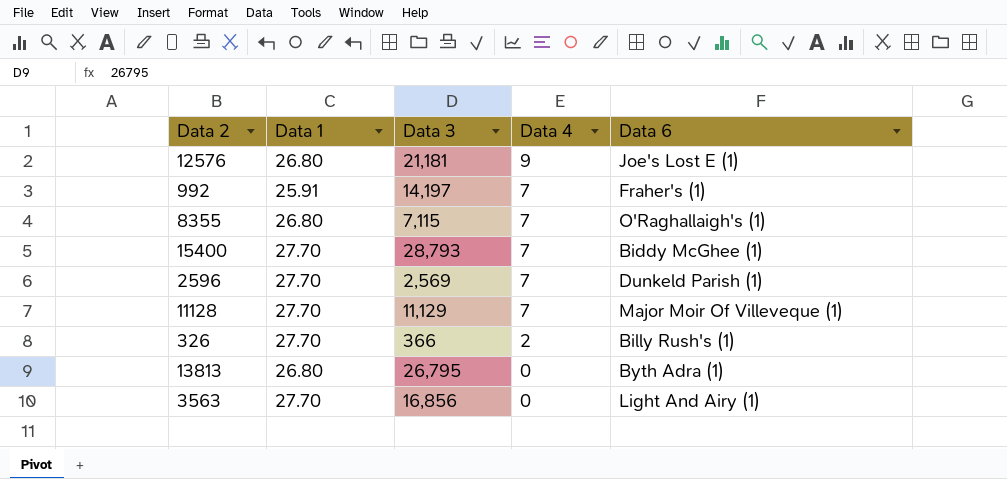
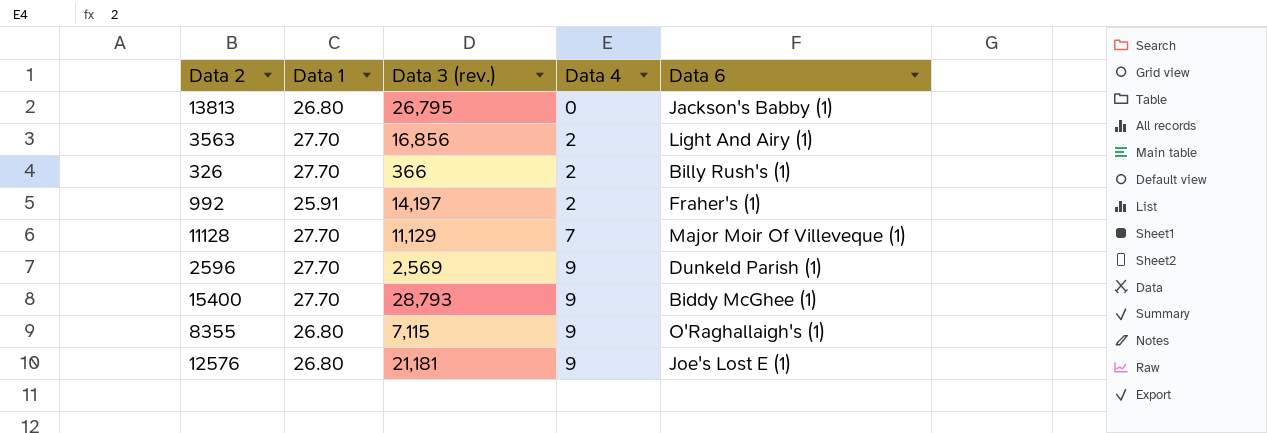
row order: Data 4 descending -> Data 4 ascending
column name: Data 3 -> Data 3 (rev.)
13813 | Data 6: Byth Adra (1) -> Jackson's Babby (1)
3563 | Data 4: 0 -> 2
992 | Data 4: 7 -> 2
2596 | Data 4: 7 -> 9
15400 | Data 4: 7 -> 9
8355 | Data 4: 7 -> 9

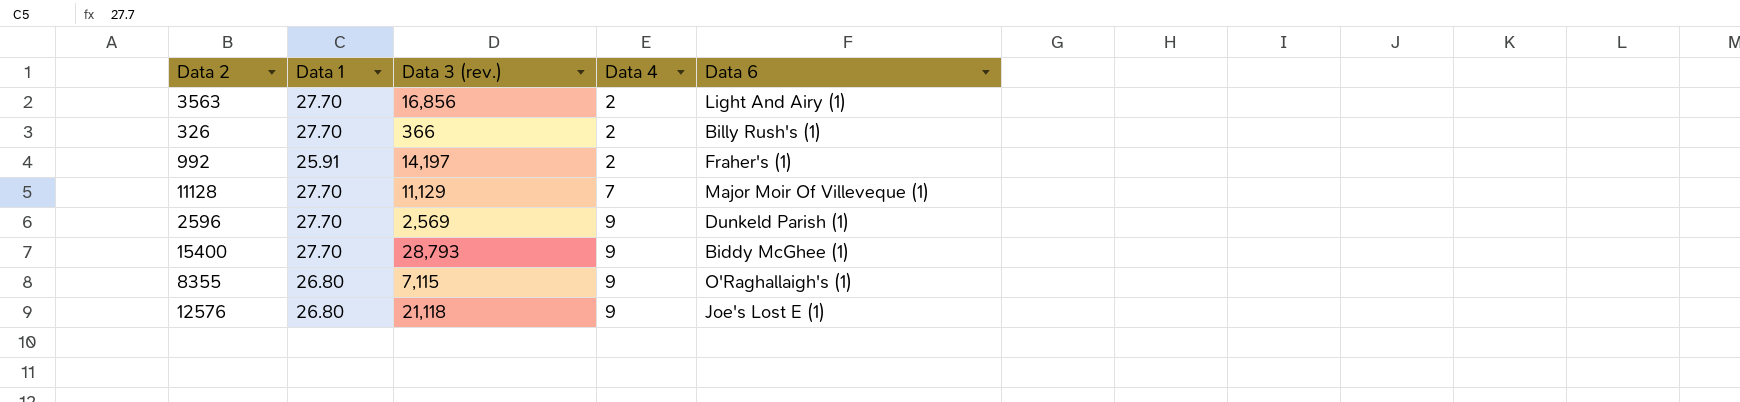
row 13813: 26.80 | 26,795 | 0 | Jackson's Babby (1) -> none
12576 | Data 3 (rev.): 21,181 -> 21,118

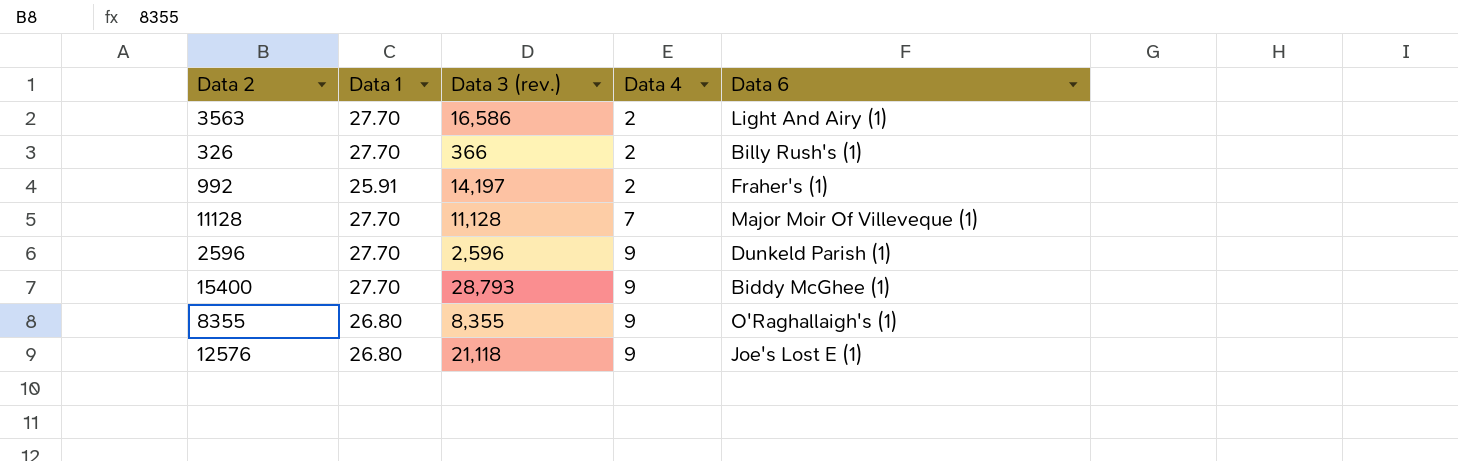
3563 | Data 3 (rev.): 16,856 -> 16,586
11128 | Data 3 (rev.): 11,129 -> 11,128
2596 | Data 3 (rev.): 2,569 -> 2,596
8355 | Data 3 (rev.): 7,115 -> 8,355

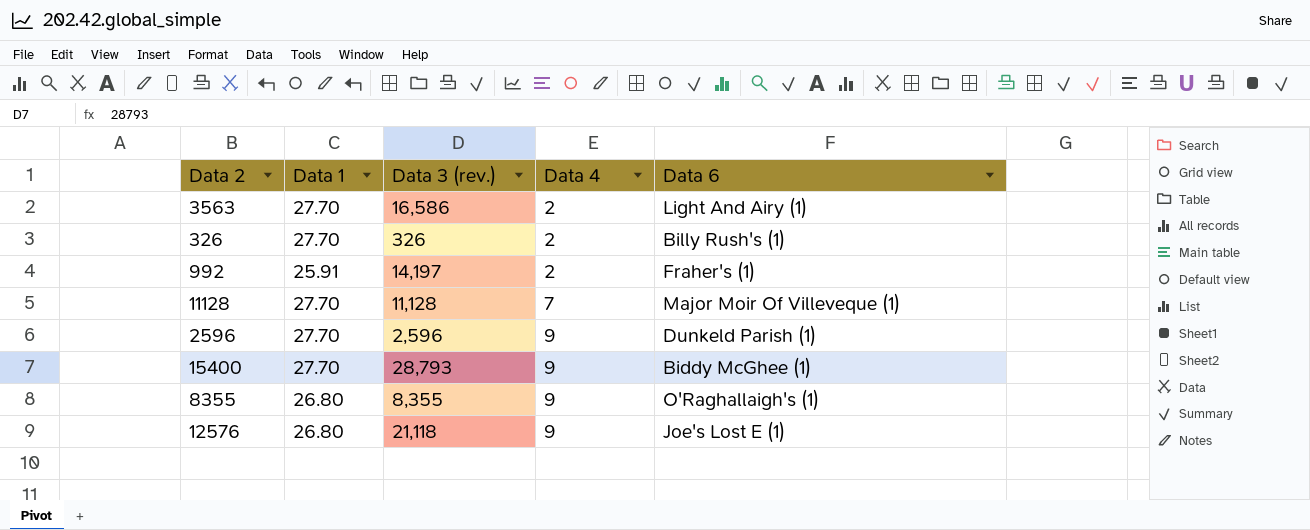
326 | Data 3 (rev.): 366 -> 326

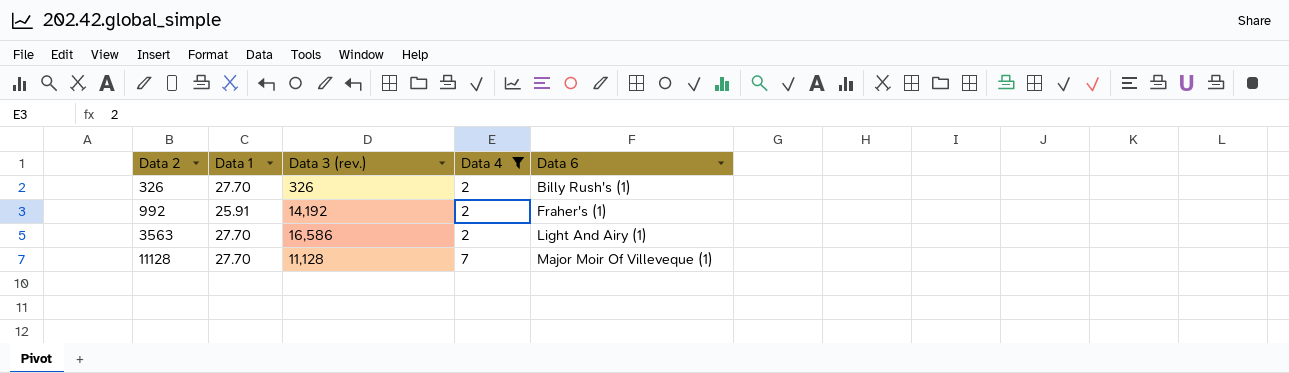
filter: none -> Data 4 != 9
row order: Data 4 ascending -> Data 2 ascending
992 | Data 3 (rev.): 14,197 -> 14,192

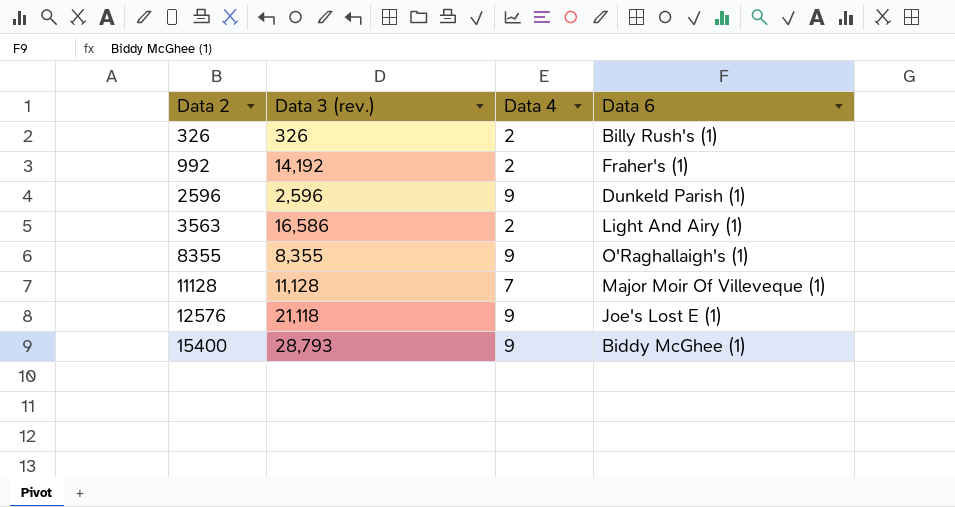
filter: Data 4 != 9 -> none
column Data 1 | position: 2 -> none

